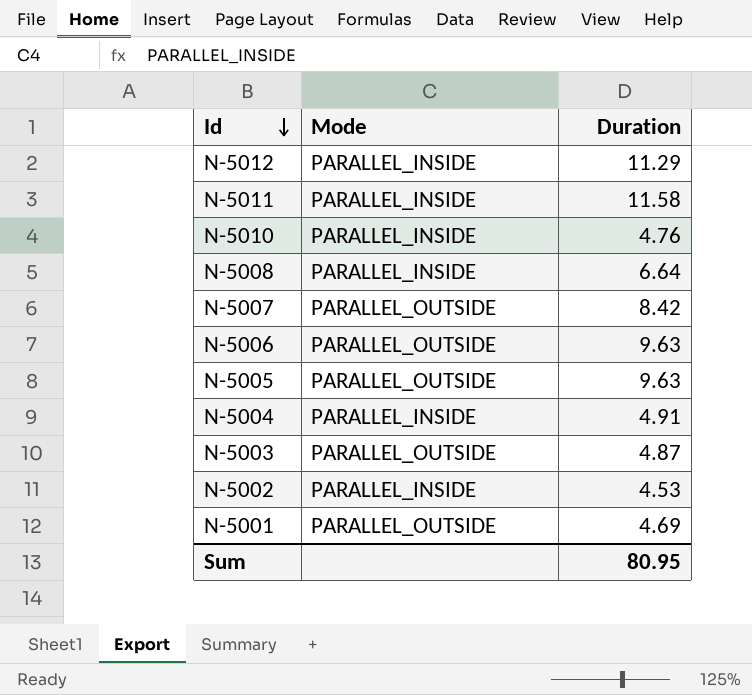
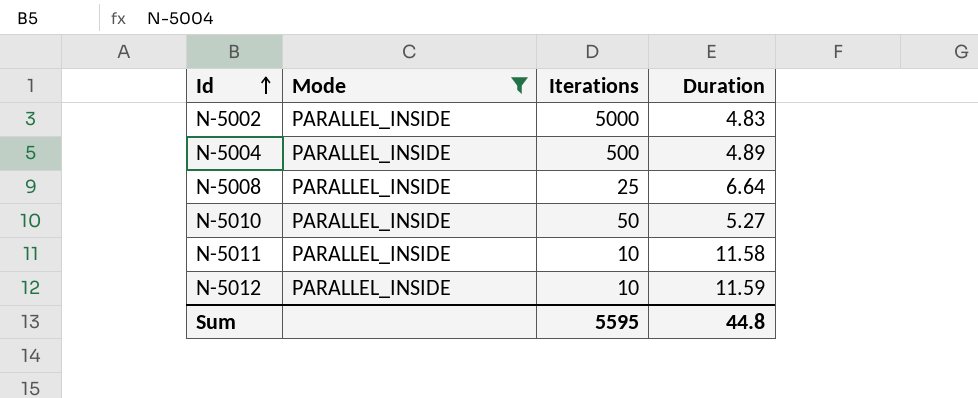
filter: none -> Mode = PARALLEL_INSIDE
row order: Id descending -> Id ascending
column Iterations | position: none -> 3
N-5002 | Duration: 4.53 -> 4.83
N-5004 | Duration: 4.91 -> 4.89
N-5010 | Duration: 4.76 -> 5.27
N-5012 | Duration: 11.29 -> 11.59
Sum | Duration: 80.95 -> 44.8

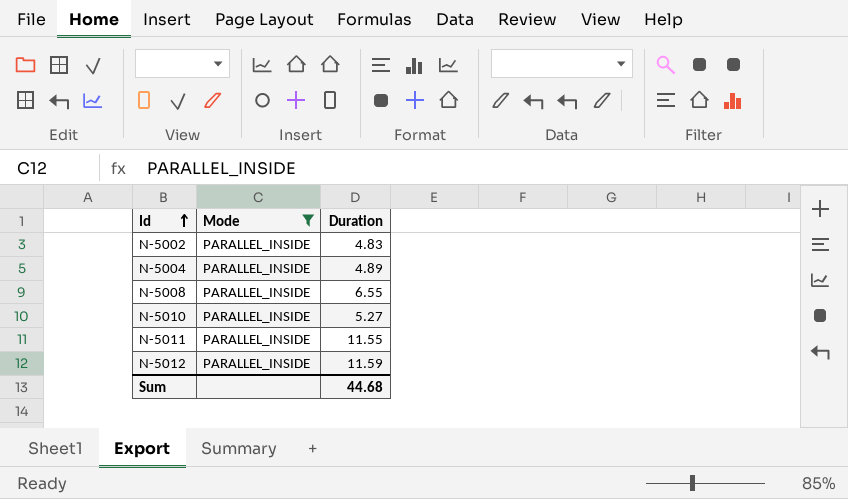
column Iterations | position: 3 -> none
N-5008 | Duration: 6.64 -> 6.55
N-5011 | Duration: 11.58 -> 11.55
Sum | Duration: 44.8 -> 44.68

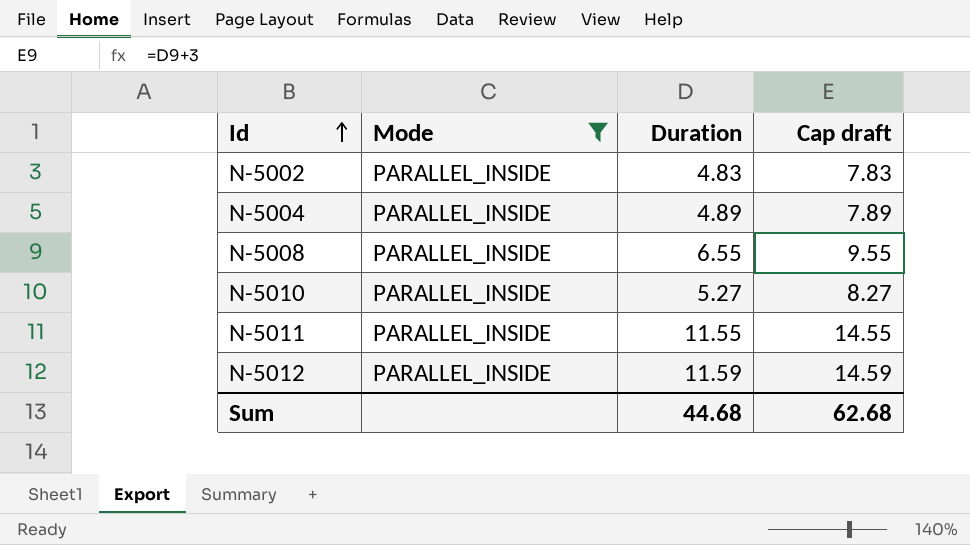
column Cap draft | formula: none -> [Duration] + 3

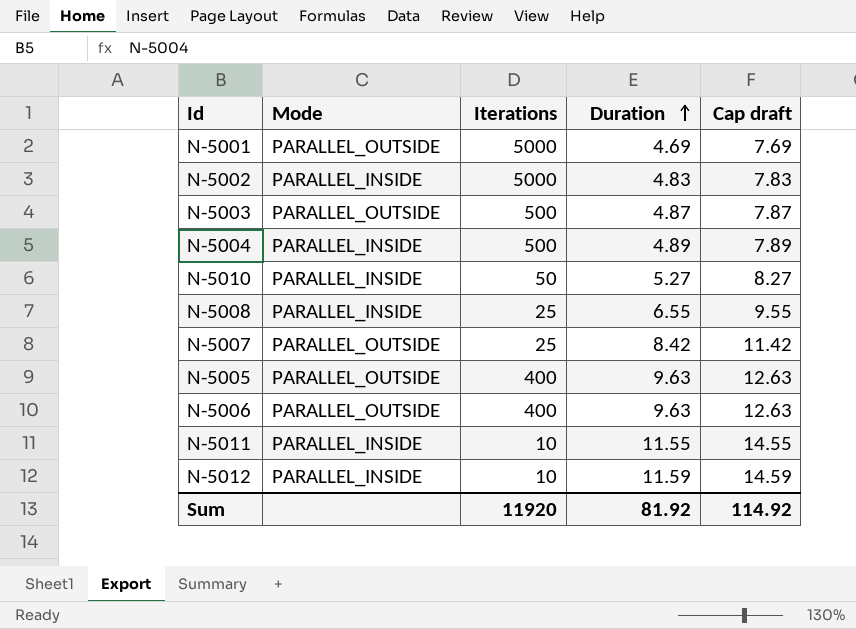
filter: Mode = PARALLEL_INSIDE -> none
row order: Id ascending -> Duration ascending
column Iterations | position: none -> 3
Sum | Duration: 44.68 -> 81.92
Sum | Cap draft: 62.68 -> 114.92

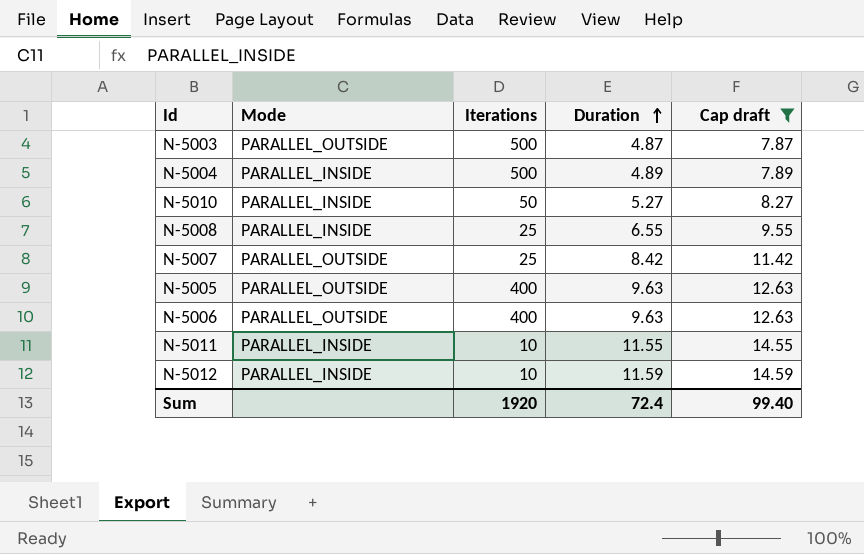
filter: none -> Cap draft >= 7.87
Sum | Iterations: 11920 -> 1920
Sum | Duration: 81.92 -> 72.4
Sum | Cap draft: 114.92 -> 99.40

